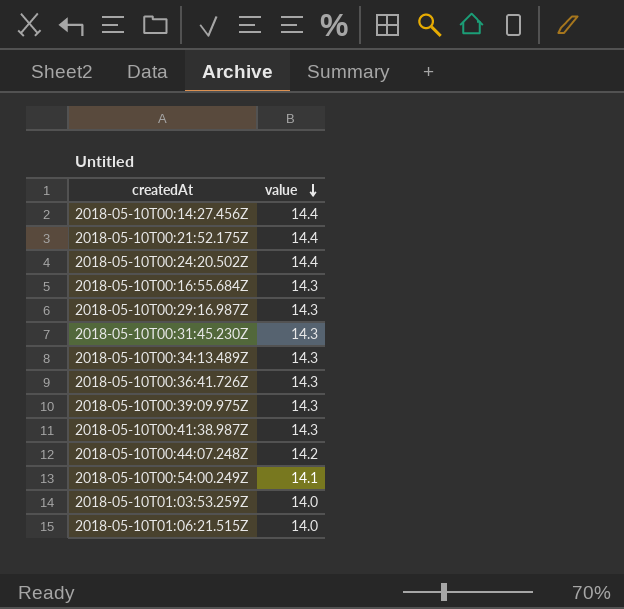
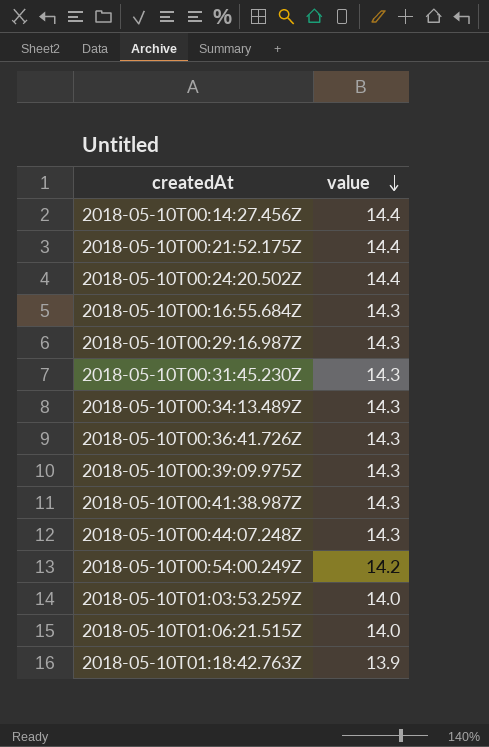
2018-05-10T00:44:07.248Z | value: 14.2 -> 14.3
2018-05-10T00:54:00.249Z | value: 14.1 -> 14.2
row 2018-05-10T01:18:42.763Z: none -> 13.9

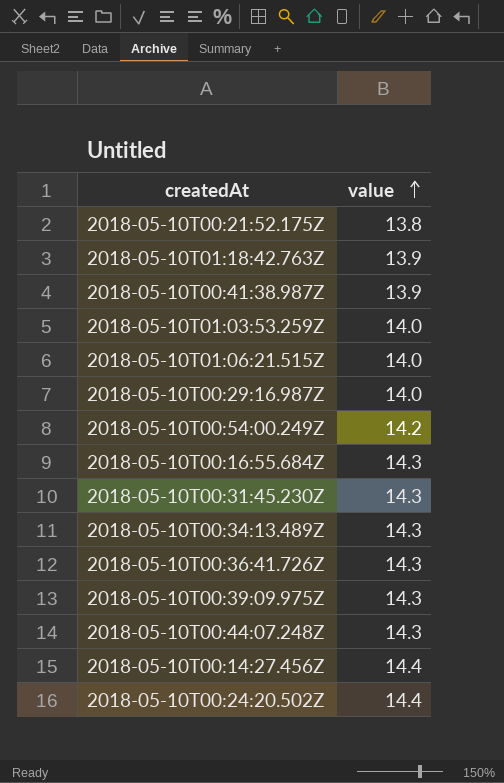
row order: value descending -> value ascending
2018-05-10T00:21:52.175Z | value: 14.4 -> 13.8
2018-05-10T00:41:38.987Z | value: 14.3 -> 13.9
2018-05-10T00:29:16.987Z | value: 14.3 -> 14.0

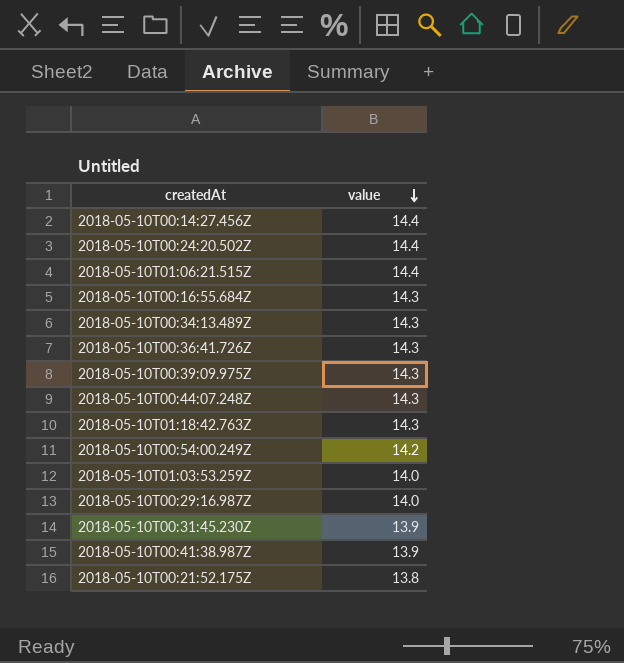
row order: value ascending -> value descending
2018-05-10T01:06:21.515Z | value: 14.0 -> 14.4
2018-05-10T01:18:42.763Z | value: 13.9 -> 14.3
2018-05-10T00:31:45.230Z | value: 14.3 -> 13.9

